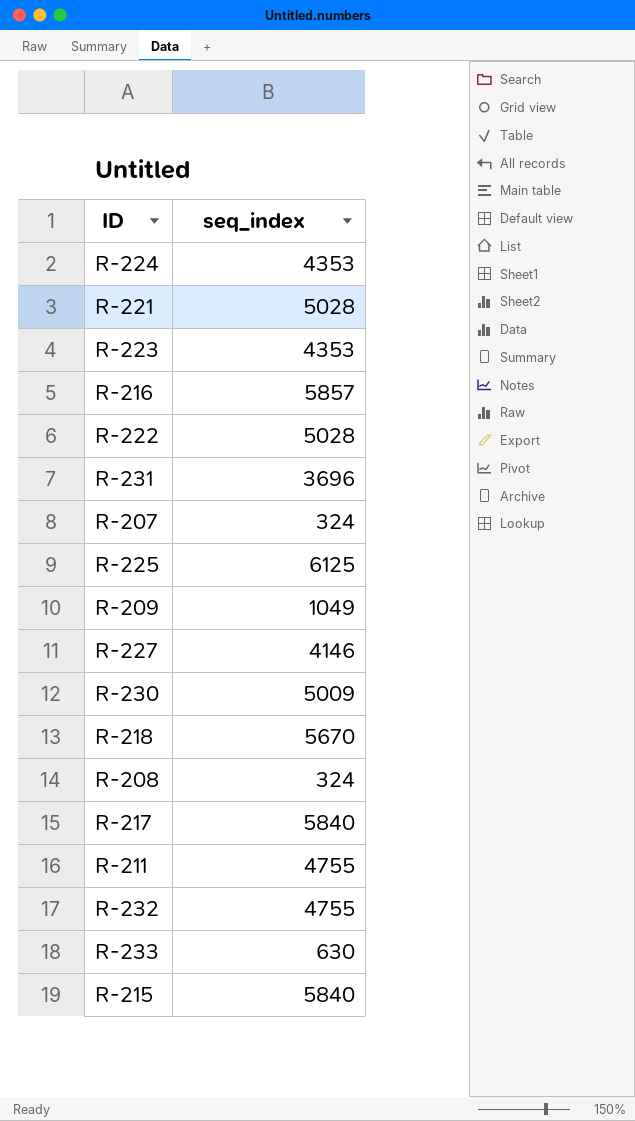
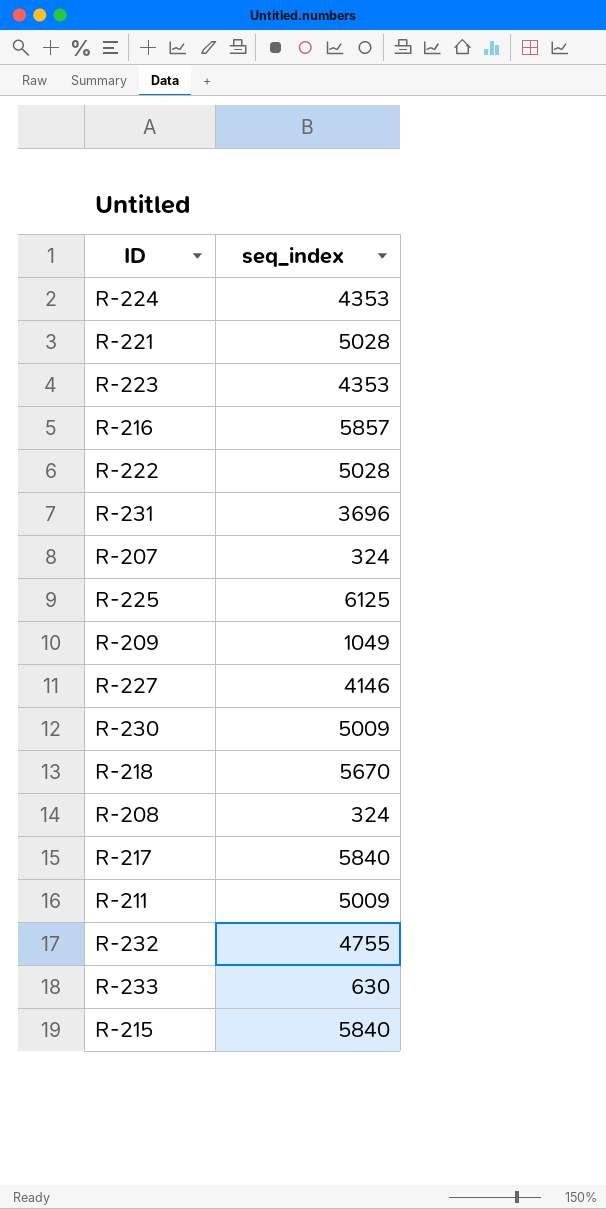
R-211 | seq_index: 4755 -> 5009

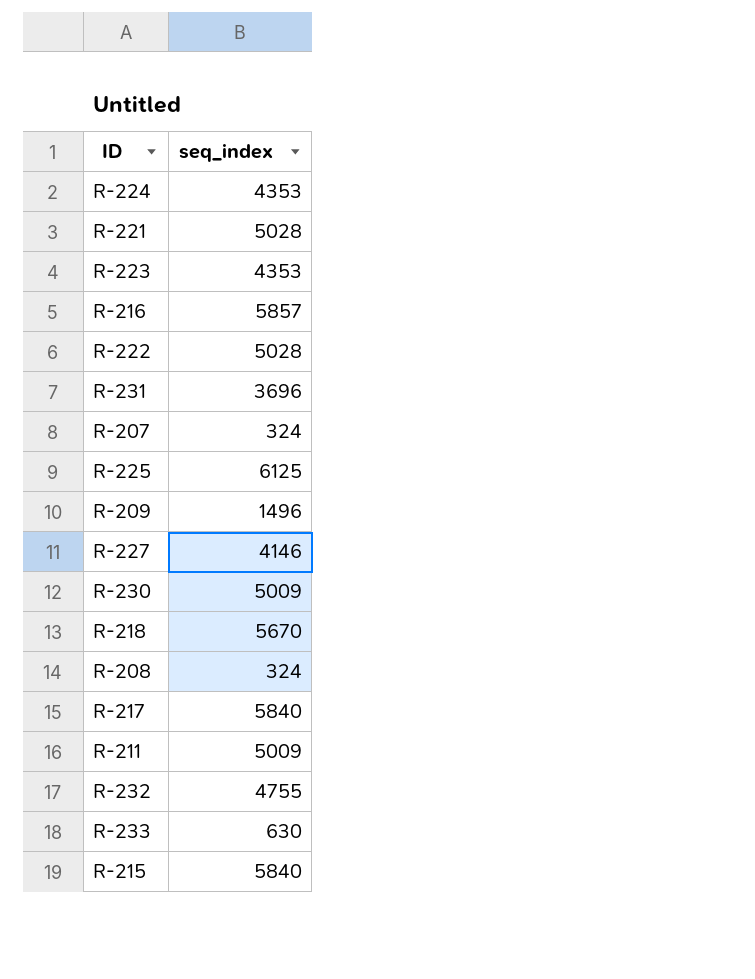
R-209 | seq_index: 1049 -> 1496

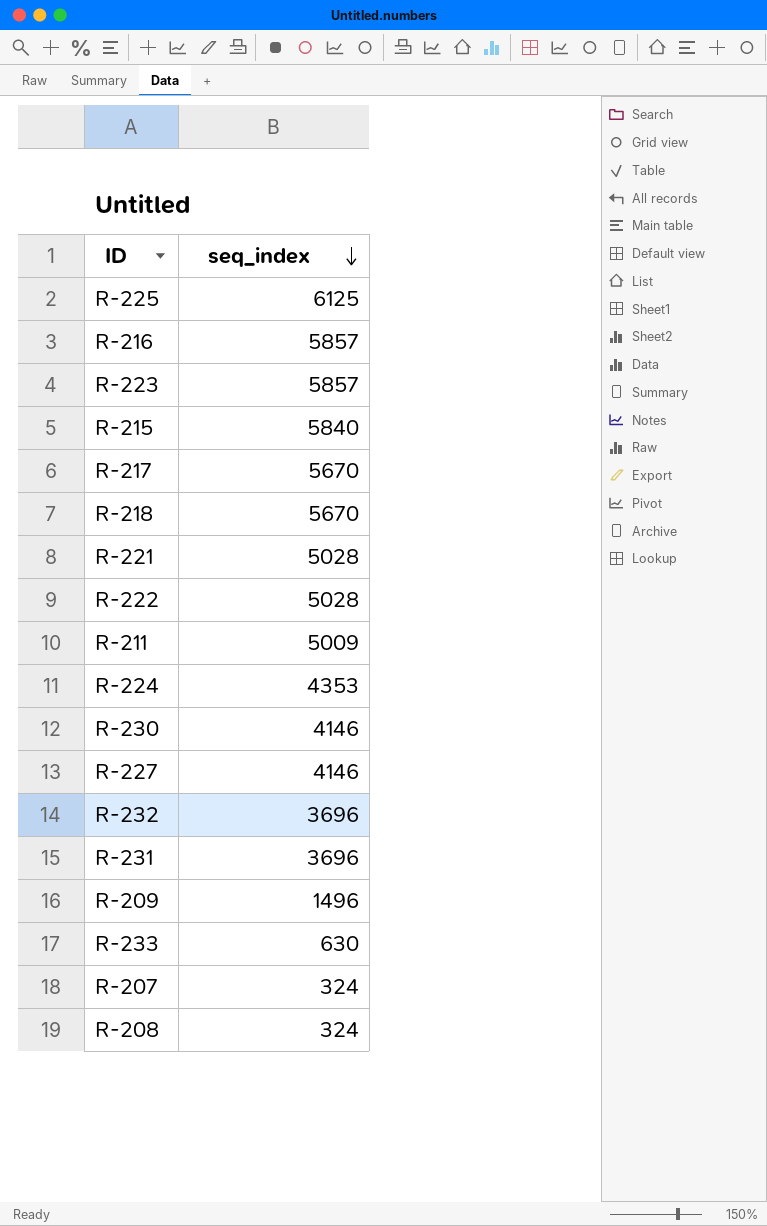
row order: none -> seq_index descending
R-223 | seq_index: 4353 -> 5857
R-217 | seq_index: 5840 -> 5670
R-230 | seq_index: 5009 -> 4146
R-232 | seq_index: 4755 -> 3696

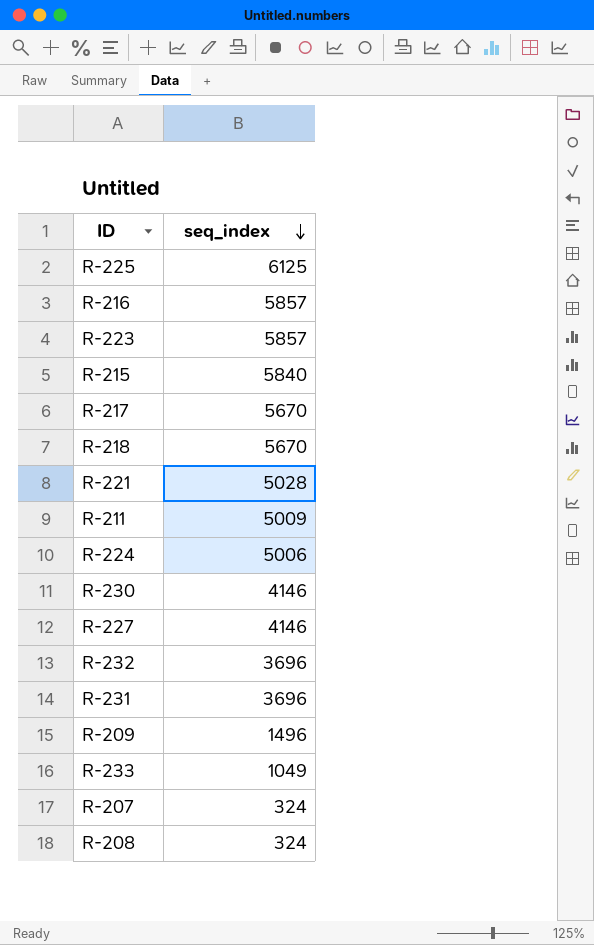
row R-222: 5028 -> none
R-224 | seq_index: 4353 -> 5006
R-233 | seq_index: 630 -> 1049

